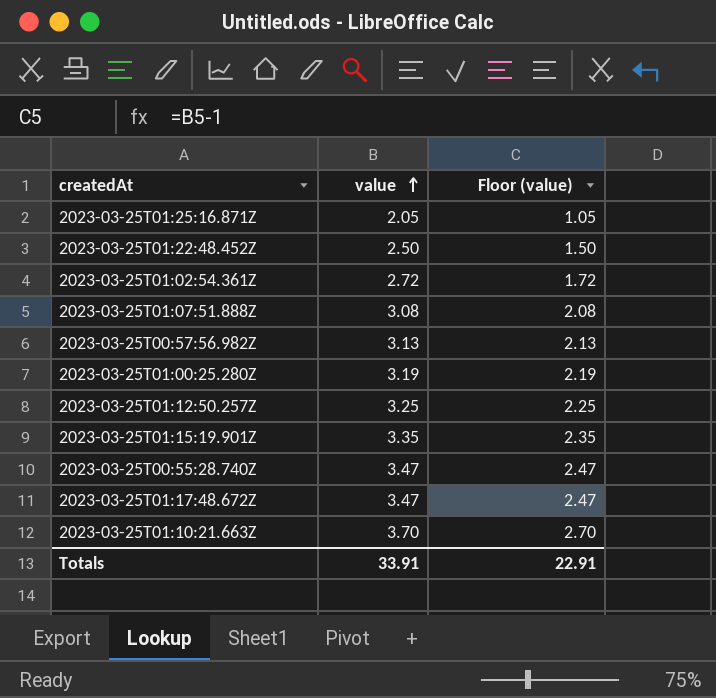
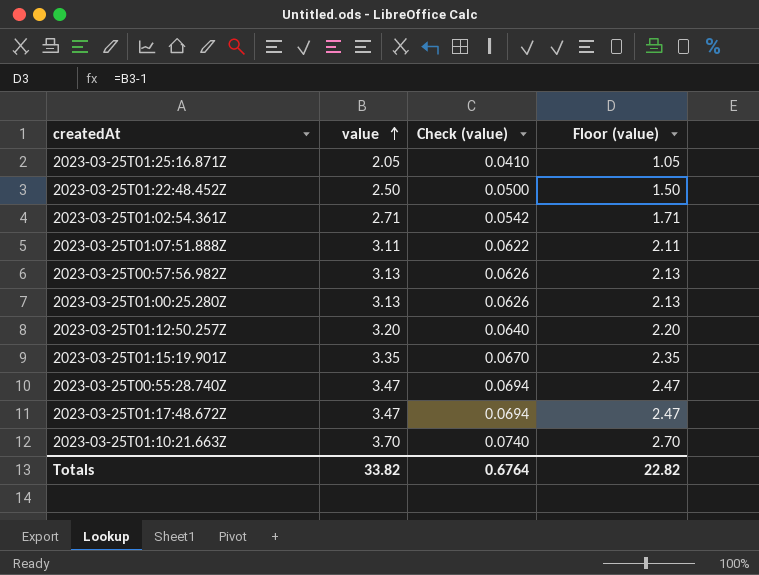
column Check (value) | formula: none -> [value] * 0.02
2023-03-25T01:02:54.361Z | value: 2.72 -> 2.71
2023-03-25T01:02:54.361Z | Floor (value): 1.72 -> 1.71
2023-03-25T01:07:51.888Z | value: 3.08 -> 3.11
2023-03-25T01:07:51.888Z | Floor (value): 2.08 -> 2.11
2023-03-25T01:00:25.280Z | value: 3.19 -> 3.13
2023-03-25T01:00:25.280Z | Floor (value): 2.19 -> 2.13
2023-03-25T01:12:50.257Z | value: 3.25 -> 3.20
2023-03-25T01:12:50.257Z | Floor (value): 2.25 -> 2.20
Totals | value: 33.91 -> 33.82
Totals | Floor (value): 22.91 -> 22.82

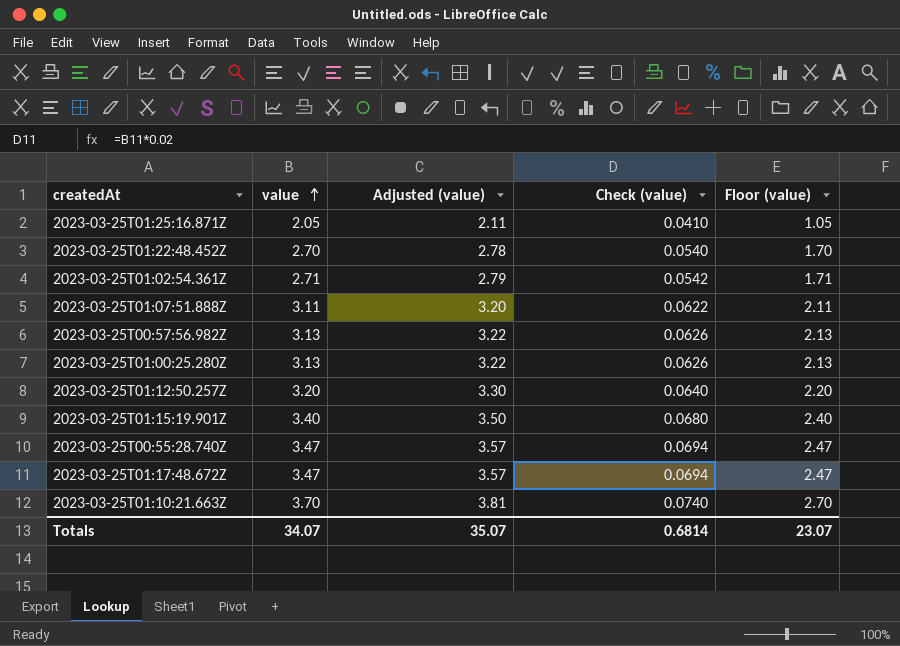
column Adjusted (value) | formula: none -> [value] * 1.03
2023-03-25T01:22:48.452Z | value: 2.50 -> 2.70
2023-03-25T01:22:48.452Z | Check (value): 0.0500 -> 0.0540
2023-03-25T01:22:48.452Z | Floor (value): 1.50 -> 1.70
2023-03-25T01:15:19.901Z | value: 3.35 -> 3.40
2023-03-25T01:15:19.901Z | Check (value): 0.0670 -> 0.0680
2023-03-25T01:15:19.901Z | Floor (value): 2.35 -> 2.40
Totals | value: 33.82 -> 34.07
Totals | Check (value): 0.6764 -> 0.6814
Totals | Floor (value): 22.82 -> 23.07

